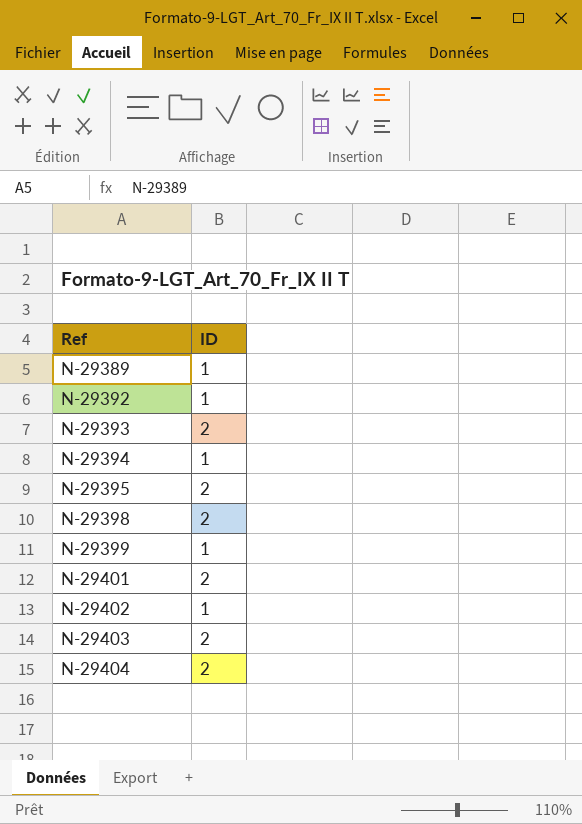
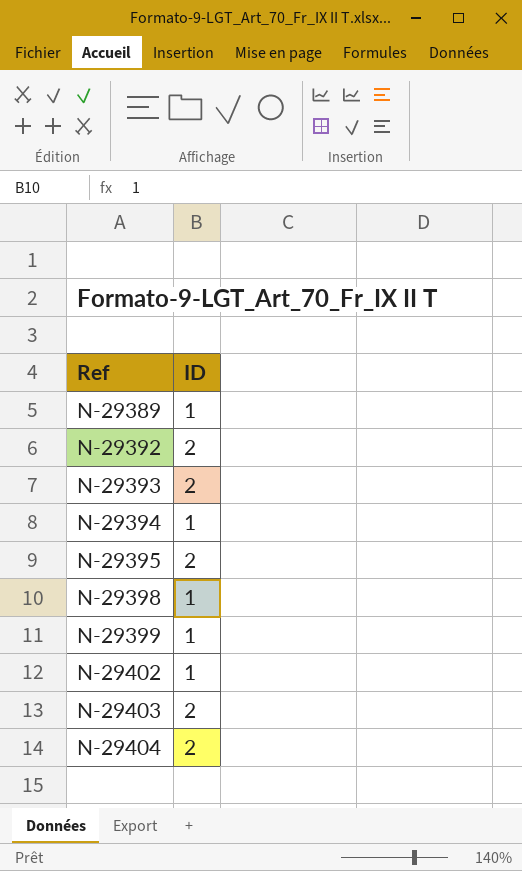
row N-29401: 2 -> none
N-29392 | ID: 1 -> 2
N-29398 | ID: 2 -> 1

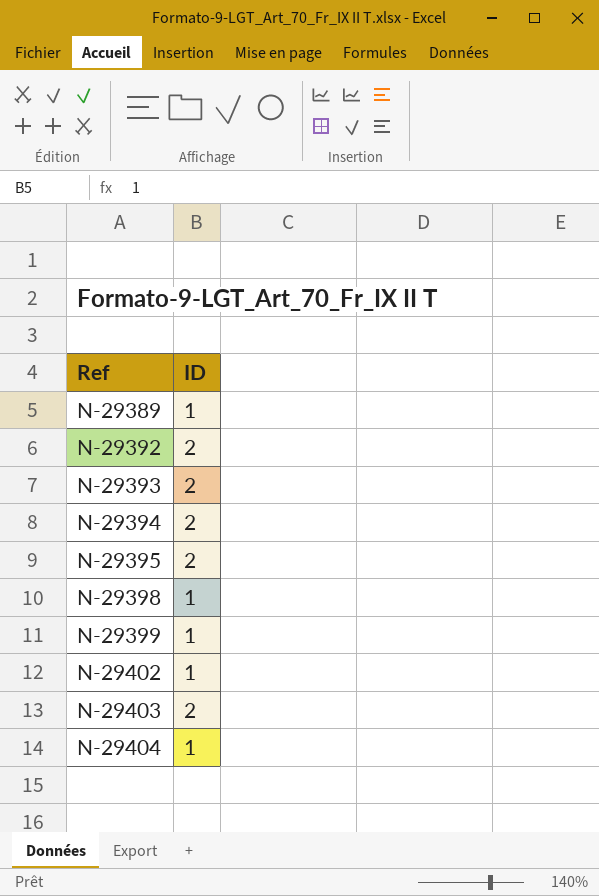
N-29394 | ID: 1 -> 2
N-29404 | ID: 2 -> 1

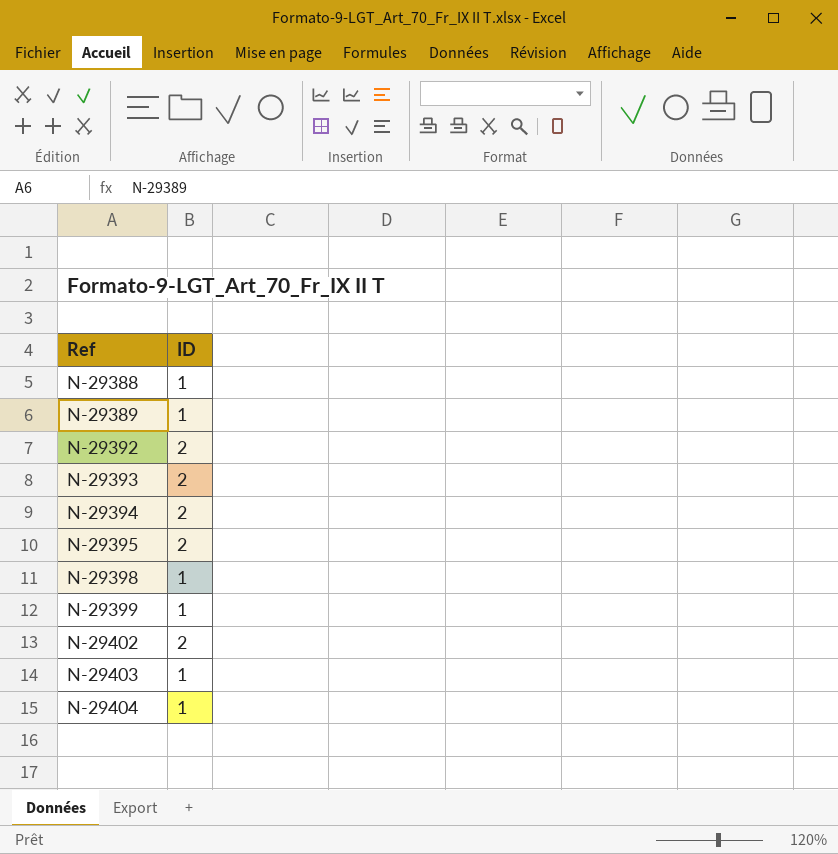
row N-29388: none -> 1
N-29402 | ID: 1 -> 2
N-29403 | ID: 2 -> 1

